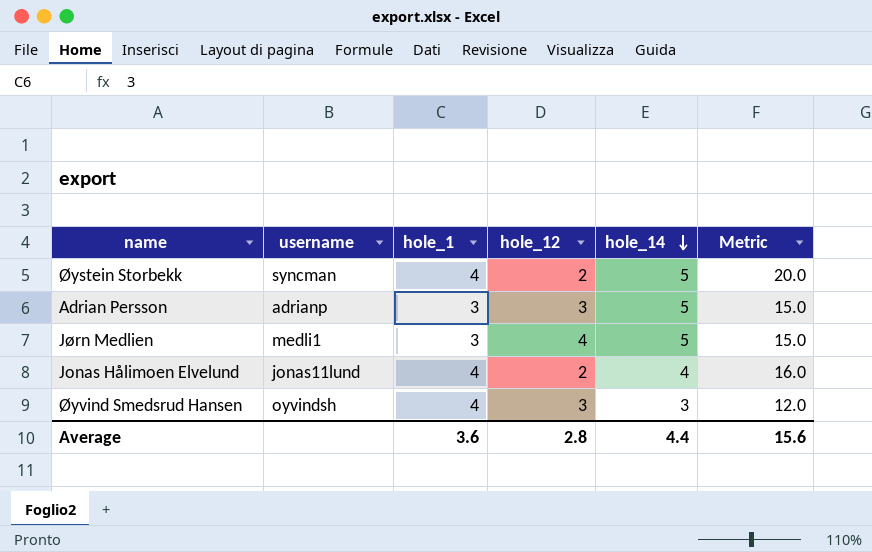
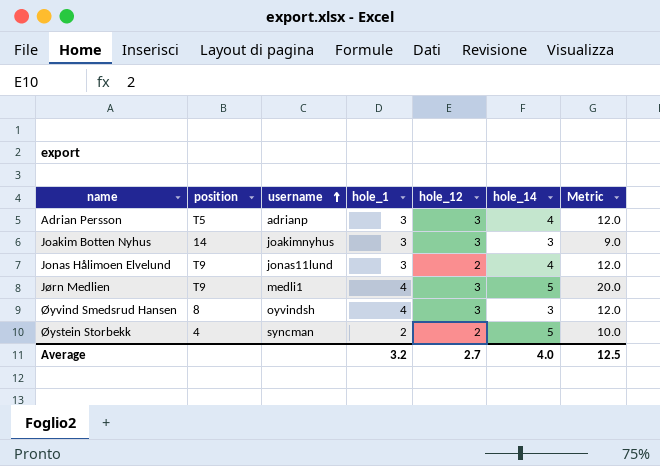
row order: hole_14 descending -> username ascending
column position | position: none -> 2
Adrian Persson | hole_14: 5 -> 4
Adrian Persson | Metric: 15.0 -> 12.0
row Joakim Botten Nyhus: none -> 14 | joakimnyhus | 3 | 3 | 3 | 9.0
Jonas Hålimoen Elvelund | hole_1: 4 -> 3
Jonas Hålimoen Elvelund | Metric: 16.0 -> 12.0
Jørn Medlien | hole_1: 3 -> 4
Jørn Medlien | hole_12: 4 -> 3
Jørn Medlien | Metric: 15.0 -> 20.0
Øystein Storbekk | hole_1: 4 -> 2
Øystein Storbekk | Metric: 20.0 -> 10.0
Average | hole_1: 3.6 -> 3.2
Average | hole_12: 2.8 -> 2.7
Average | hole_14: 4.4 -> 4.0
Average | Metric: 15.6 -> 12.5

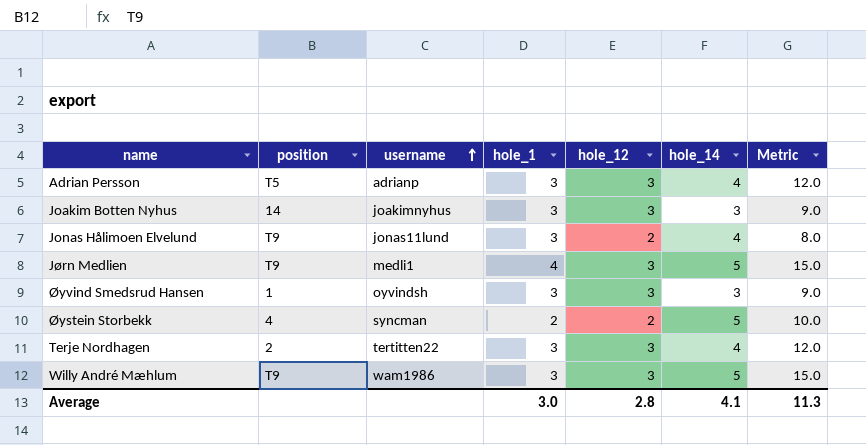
column Metric | formula: [hole_1] * [hole_14] -> [hole_12] * [hole_14]
Øyvind Smedsrud Hansen | position: 8 -> 1
Øyvind Smedsrud Hansen | hole_1: 4 -> 3
row Terje Nordhagen: none -> 2 | tertitten22 | 3 | 3 | 4 | 12.0
row Willy André Mæhlum: none -> T9 | wam1986 | 3 | 3 | 5 | 15.0
Average | hole_1: 3.2 -> 3.0
Average | hole_12: 2.7 -> 2.8
Average | hole_14: 4.0 -> 4.1
Average | Metric: 12.5 -> 11.3

